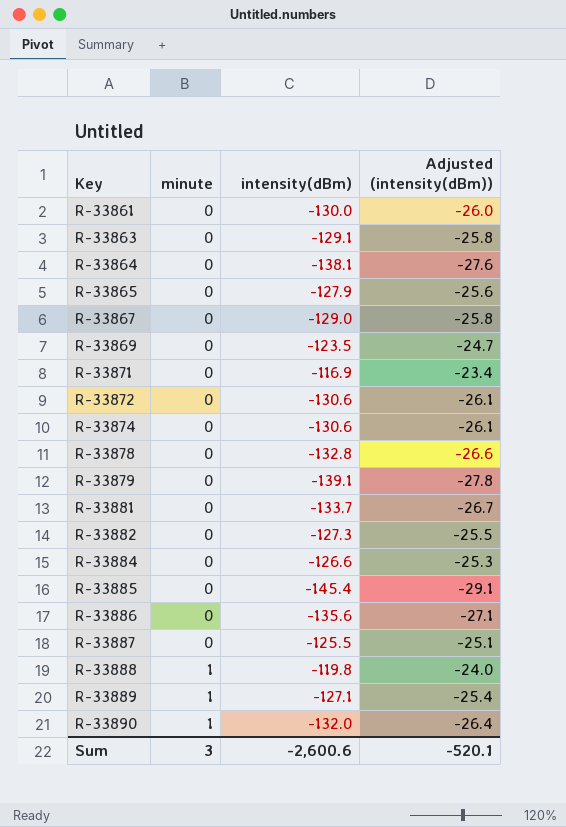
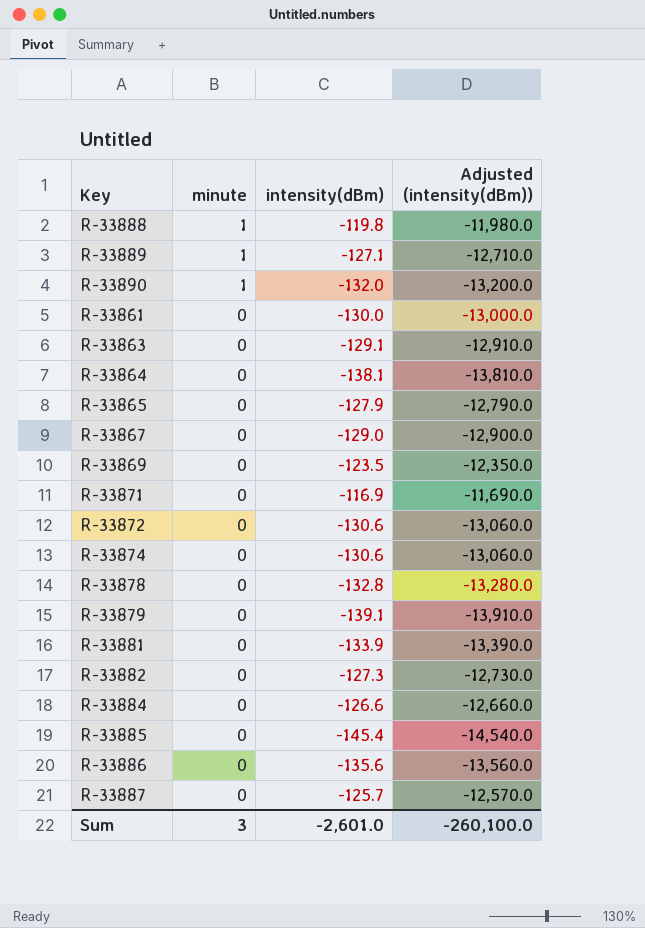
row order: Key ascending -> minute descending
column Adjusted (intensity(dBm)) | formula: [intensity(dBm)] * 0.2 -> [intensity(dBm)] * 100
R-33881 | intensity(dBm): -133.7 -> -133.9
R-33887 | intensity(dBm): -125.5 -> -125.7
Sum | intensity(dBm): -2,600.6 -> -2,601.0
Sum | Adjusted (intensity(dBm)): -520.1 -> -260,100.0

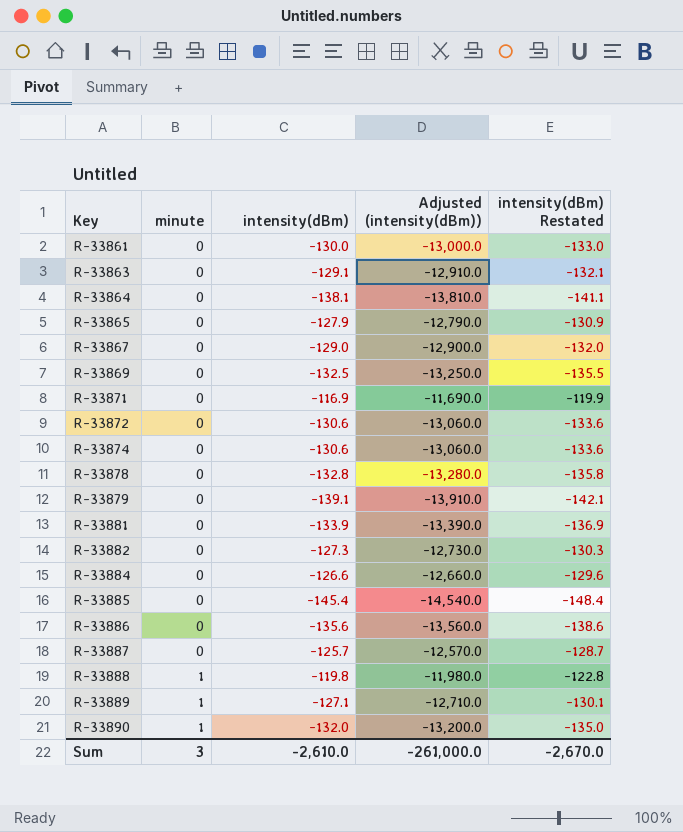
row order: minute descending -> Key ascending
column intensity(dBm) Restated | formula: none -> [intensity(dBm)] - 3
R-33869 | intensity(dBm): -123.5 -> -132.5
R-33869 | Adjusted (intensity(dBm)): -12,350.0 -> -13,250.0
Sum | intensity(dBm): -2,601.0 -> -2,610.0
Sum | Adjusted (intensity(dBm)): -260,100.0 -> -261,000.0

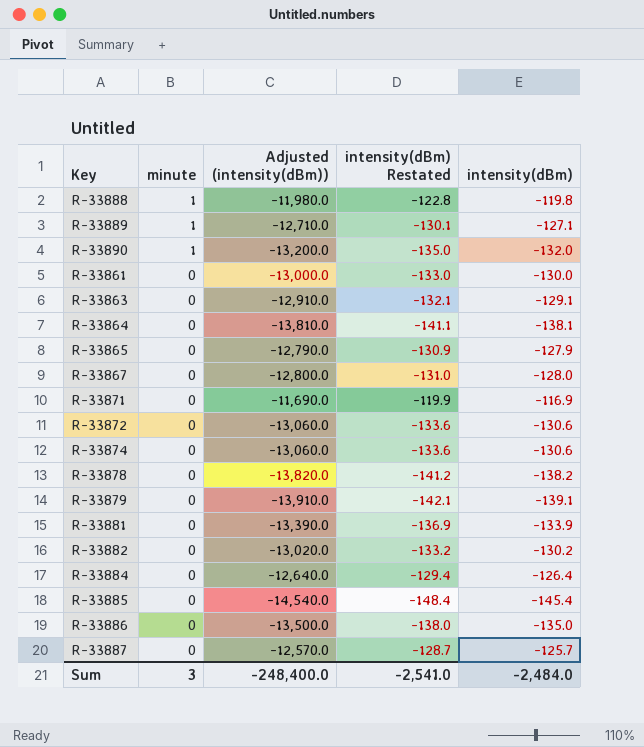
row order: Key ascending -> minute descending
column intensity(dBm) | position: 3 -> 5
row R-33869: 0 | -132.5 | -13,250.0 | -135.5 -> none
R-33867 | Adjusted (intensity(dBm)): -12,900.0 -> -12,800.0
R-33867 | intensity(dBm) Restated: -132.0 -> -131.0
R-33867 | intensity(dBm): -129.0 -> -128.0
R-33878 | Adjusted (intensity(dBm)): -13,280.0 -> -13,820.0
R-33878 | intensity(dBm) Restated: -135.8 -> -141.2
R-33878 | intensity(dBm): -132.8 -> -138.2
R-33882 | Adjusted (intensity(dBm)): -12,730.0 -> -13,020.0
R-33882 | intensity(dBm) Restated: -130.3 -> -133.2
R-33882 | intensity(dBm): -127.3 -> -130.2
R-33884 | Adjusted (intensity(dBm)): -12,660.0 -> -12,640.0
R-33884 | intensity(dBm) Restated: -129.6 -> -129.4
R-33884 | intensity(dBm): -126.6 -> -126.4
R-33886 | Adjusted (intensity(dBm)): -13,560.0 -> -13,500.0
R-33886 | intensity(dBm) Restated: -138.6 -> -138.0
R-33886 | intensity(dBm): -135.6 -> -135.0
Sum | Adjusted (intensity(dBm)): -261,000.0 -> -248,400.0
Sum | intensity(dBm) Restated: -2,670.0 -> -2,541.0
Sum | intensity(dBm): -2,610.0 -> -2,484.0

